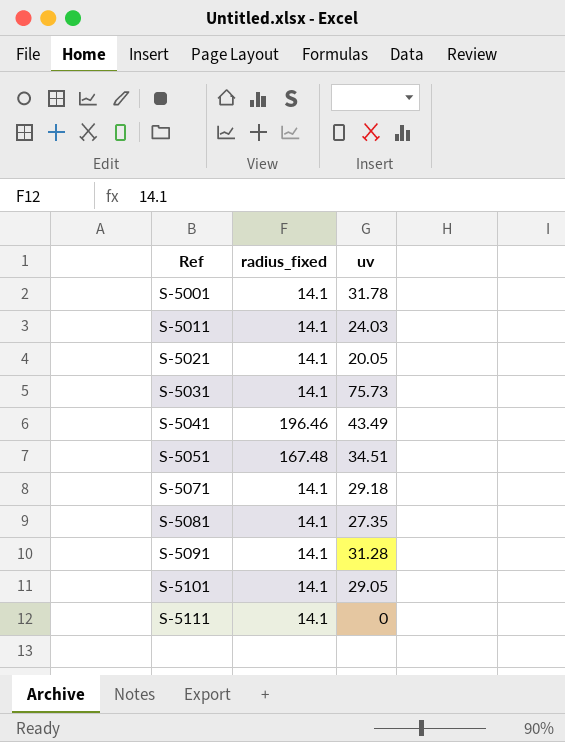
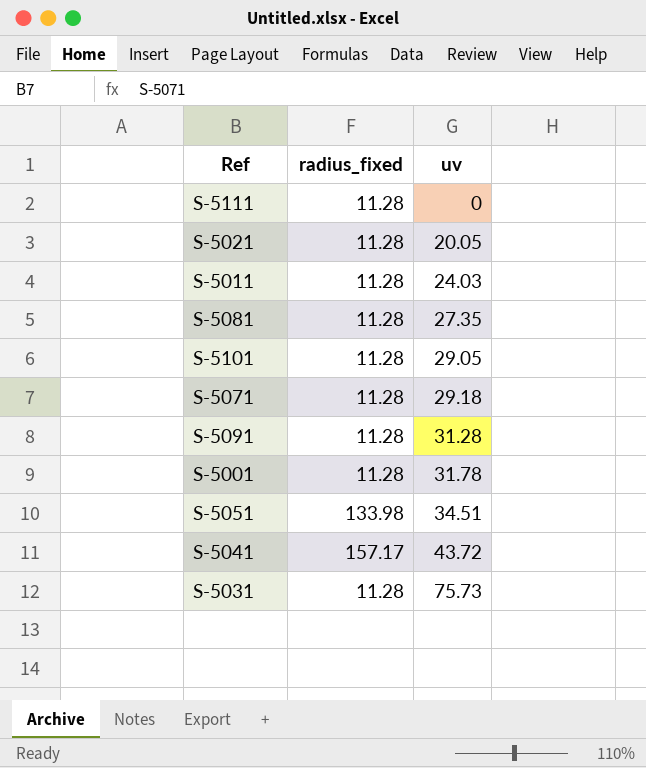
row order: Ref ascending -> uv ascending
S-5111 | radius_fixed: 14.1 -> 11.28
S-5021 | radius_fixed: 14.1 -> 11.28
S-5011 | radius_fixed: 14.1 -> 11.28
S-5081 | radius_fixed: 14.1 -> 11.28
S-5101 | radius_fixed: 14.1 -> 11.28
S-5071 | radius_fixed: 14.1 -> 11.28
S-5091 | radius_fixed: 14.1 -> 11.28
S-5001 | radius_fixed: 14.1 -> 11.28
S-5051 | radius_fixed: 167.48 -> 133.98
S-5041 | radius_fixed: 196.46 -> 157.17
S-5041 | uv: 43.49 -> 43.72
S-5031 | radius_fixed: 14.1 -> 11.28

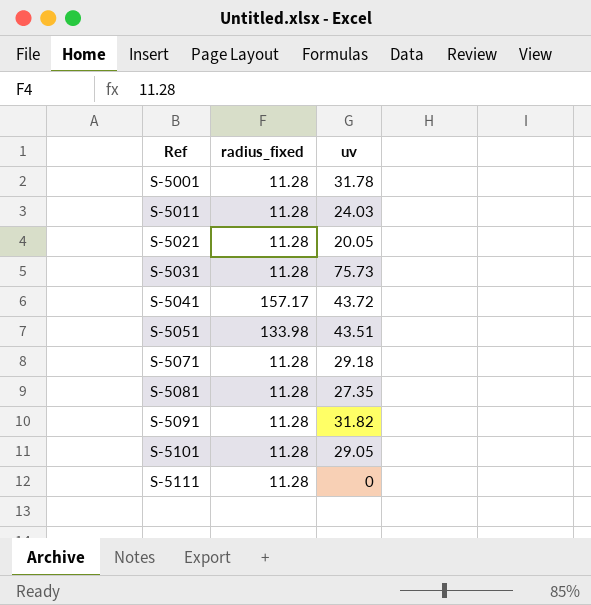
row order: uv ascending -> Ref ascending
S-5051 | uv: 34.51 -> 43.51
S-5091 | uv: 31.28 -> 31.82

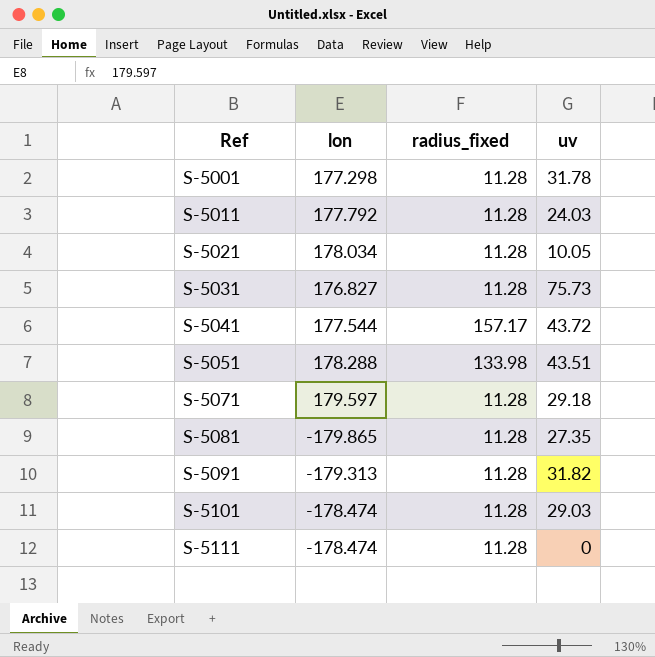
column lon | position: none -> 2
S-5021 | uv: 20.05 -> 10.05
S-5101 | uv: 29.05 -> 29.03

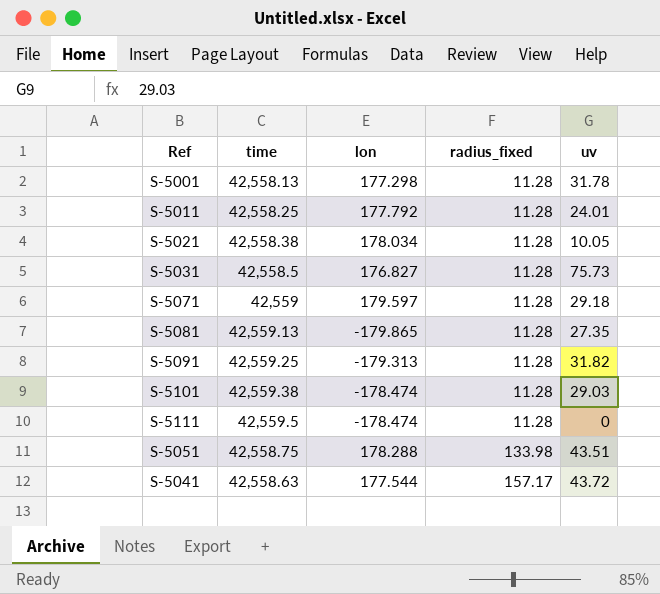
row order: Ref ascending -> radius_fixed ascending
column time | position: none -> 2
S-5011 | uv: 24.03 -> 24.01

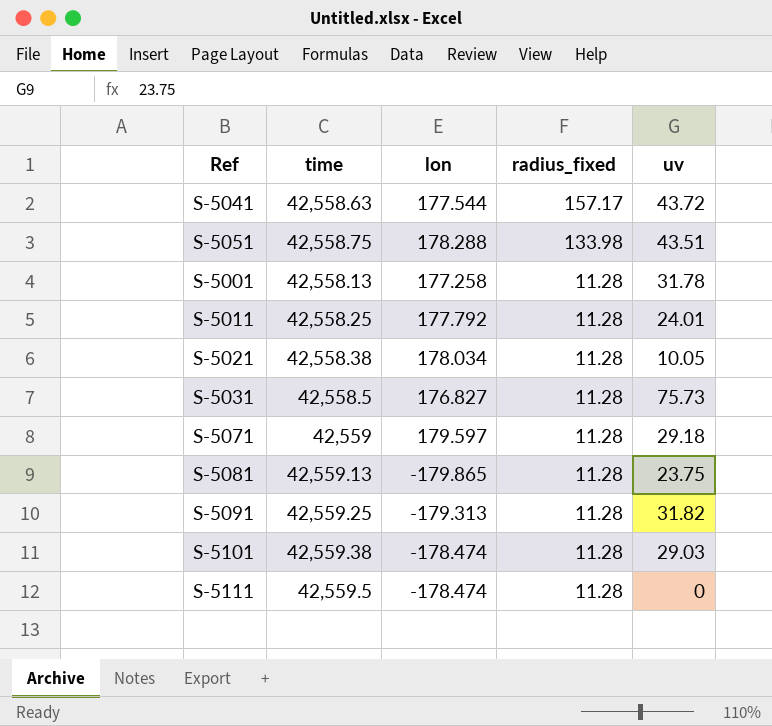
row order: radius_fixed ascending -> radius_fixed descending
S-5001 | lon: 177.298 -> 177.258
S-5081 | uv: 27.35 -> 23.75

